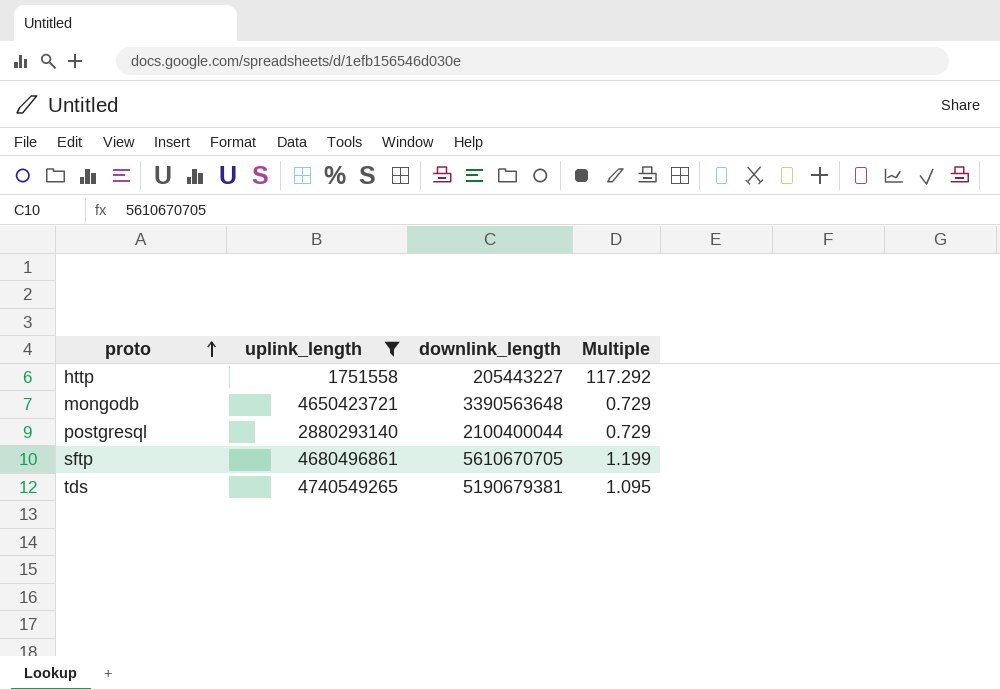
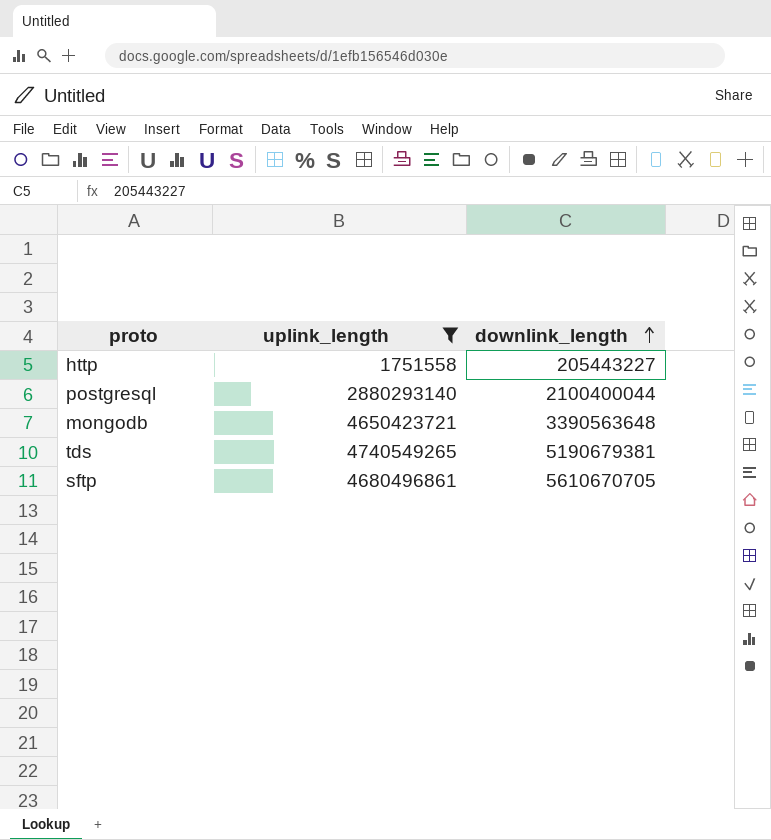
row order: proto ascending -> downlink_length ascending
column Multiple | formula: [downlink_length] / [uplink_length] -> none

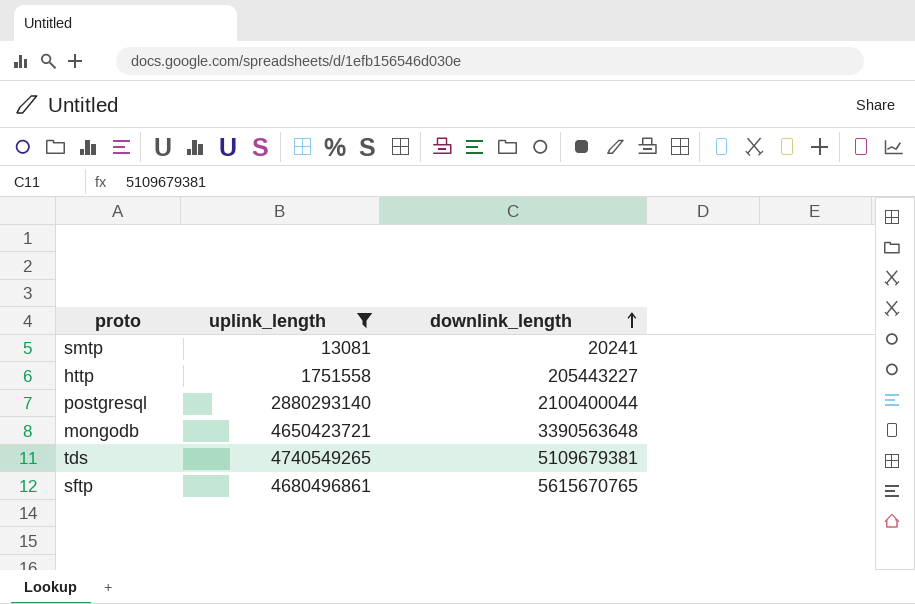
row smtp: none -> 13081 | 20241
tds | downlink_length: 5190679381 -> 5109679381
sftp | downlink_length: 5610670705 -> 5615670765

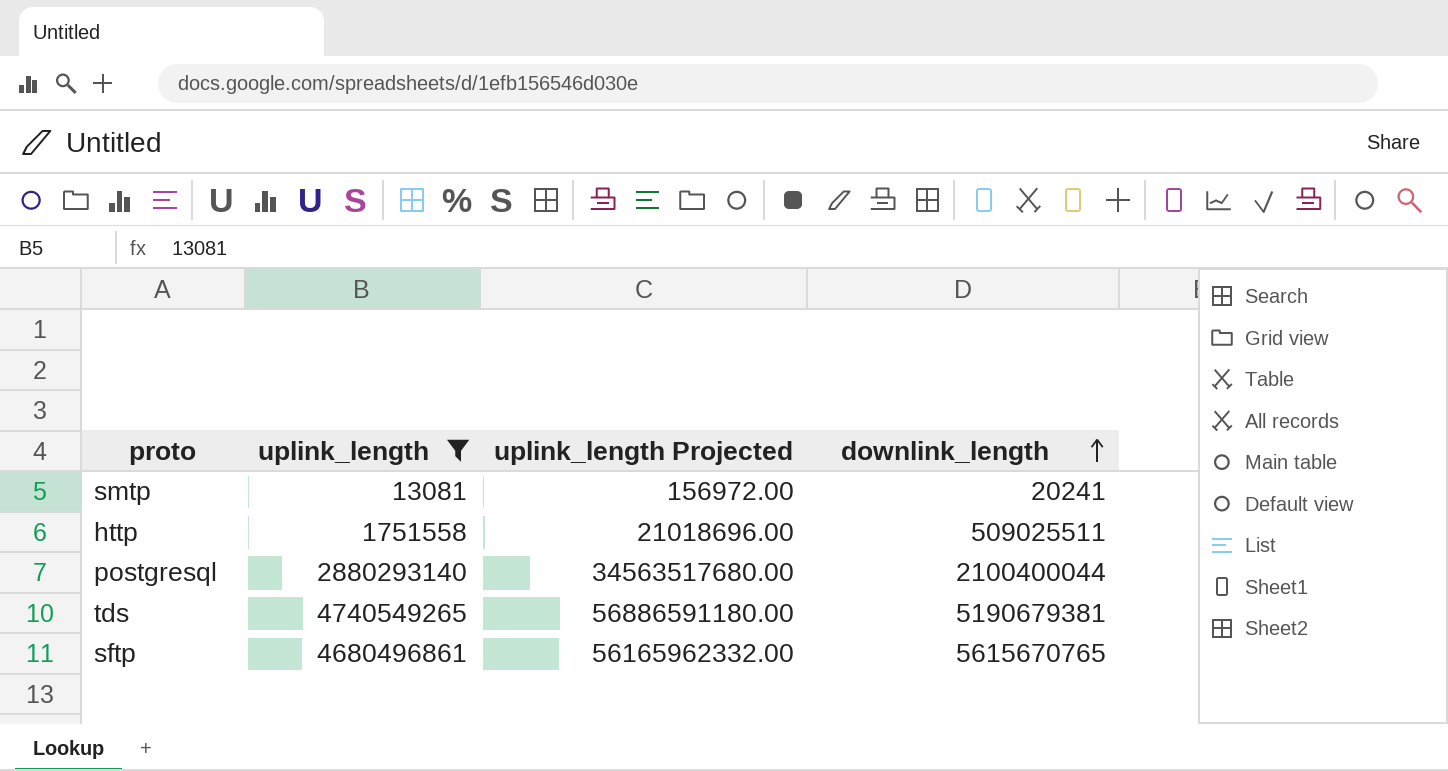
column uplink_length Projected | formula: none -> [uplink_length] * 12
row mongodb: 4650423721 | 3390563648 -> none
http | downlink_length: 205443227 -> 509025511
tds | downlink_length: 5109679381 -> 5190679381

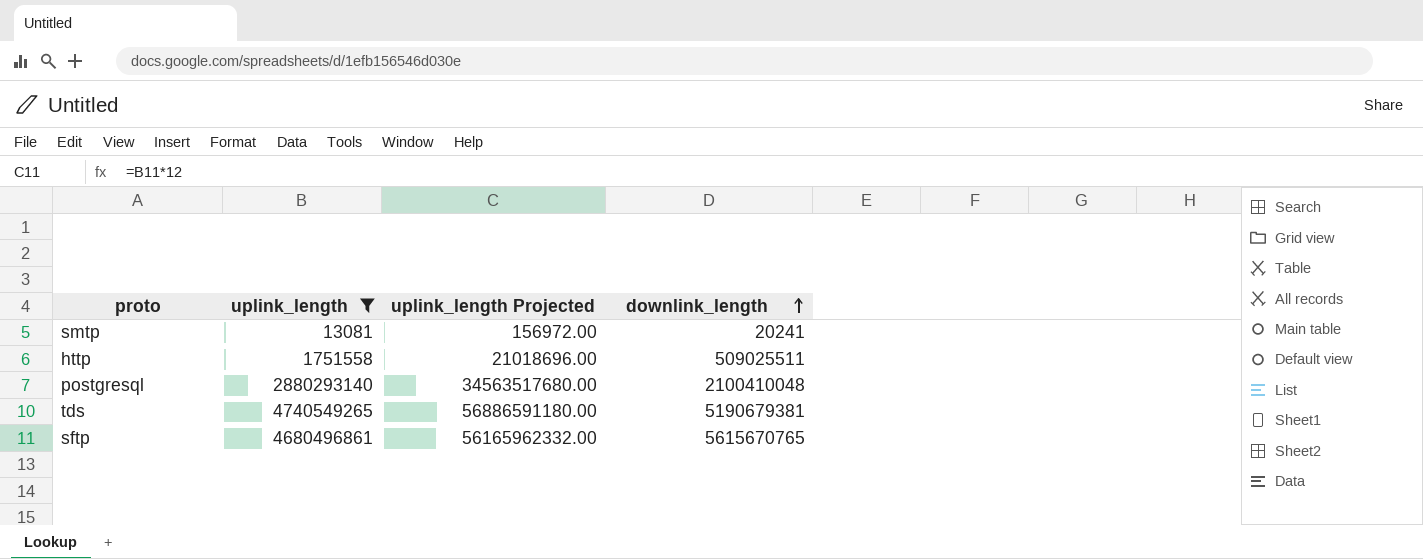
postgresql | downlink_length: 2100400044 -> 2100410048

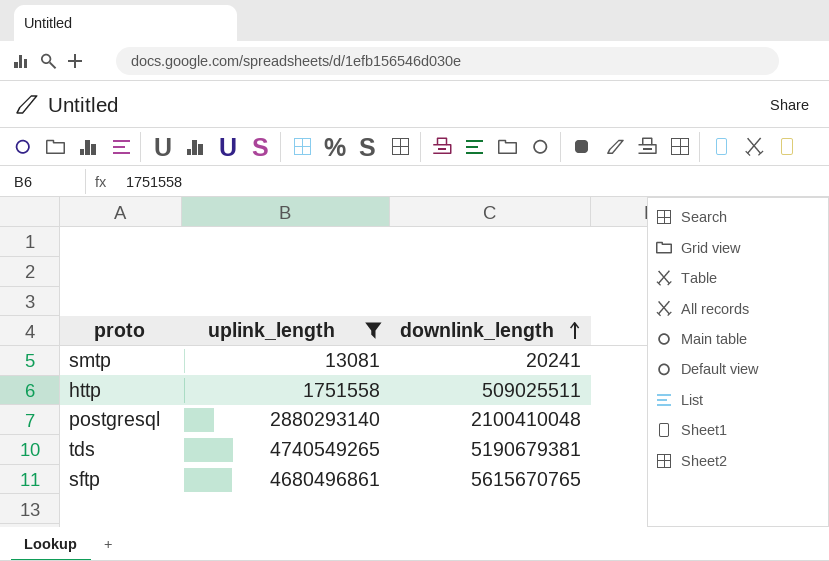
column uplink_length Projected | formula: [uplink_length] * 12 -> none

